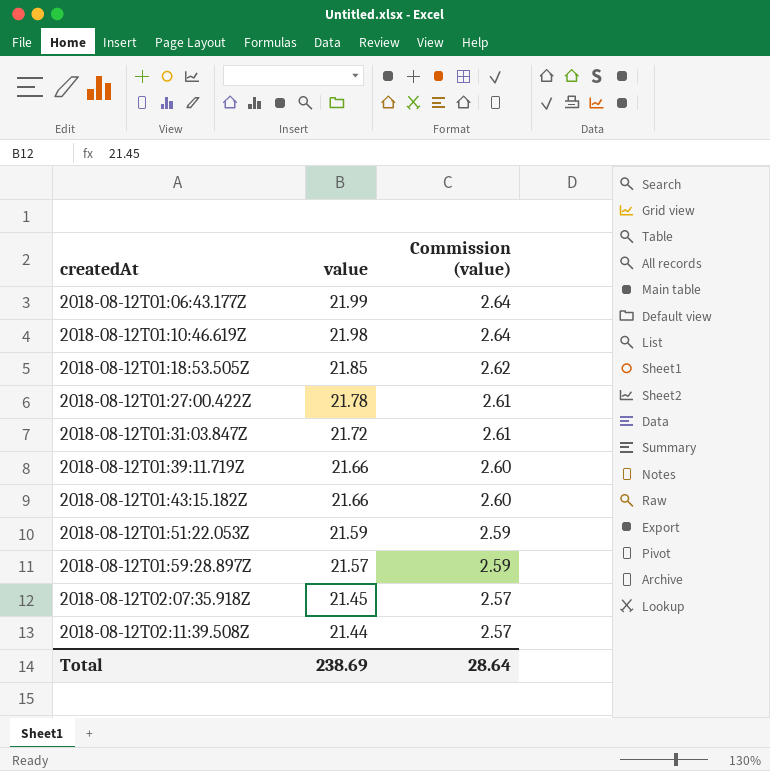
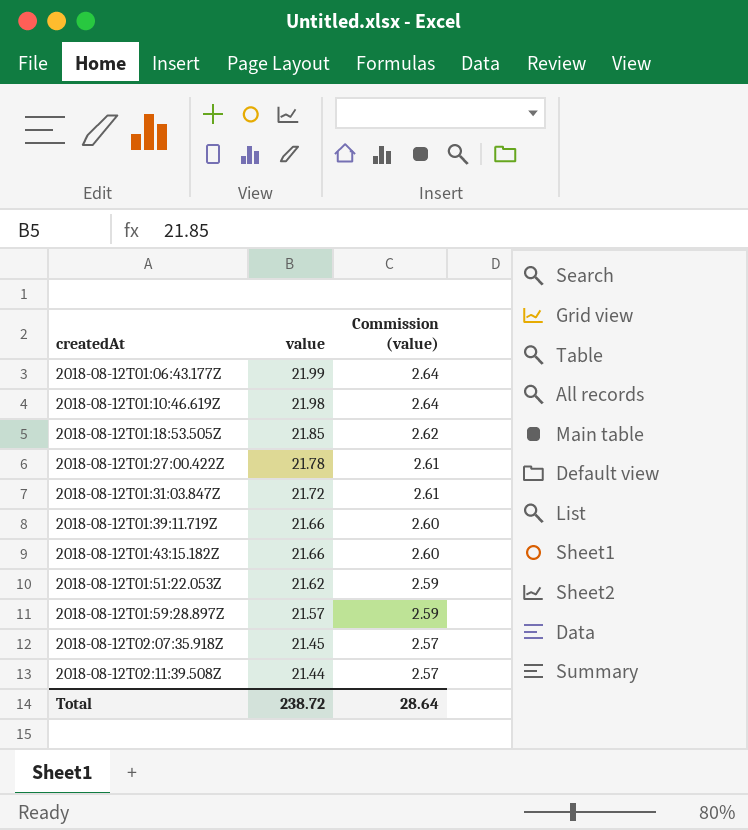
2018-08-12T01:51:22.053Z | value: 21.59 -> 21.62
Total | value: 238.69 -> 238.72

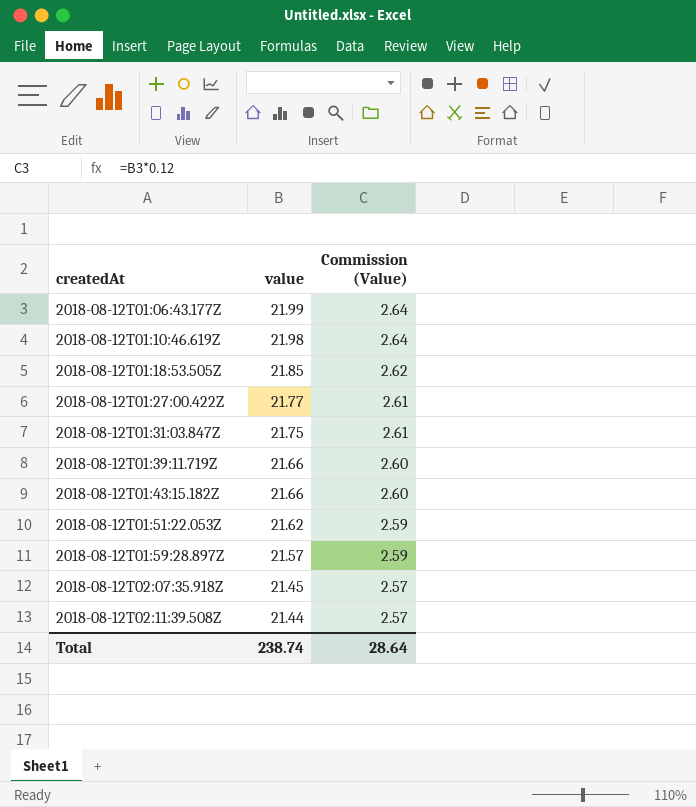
column name: Commission (value) -> Commission (Value)
2018-08-12T01:27:00.422Z | value: 21.78 -> 21.77
2018-08-12T01:31:03.847Z | value: 21.72 -> 21.75
Total | value: 238.72 -> 238.74

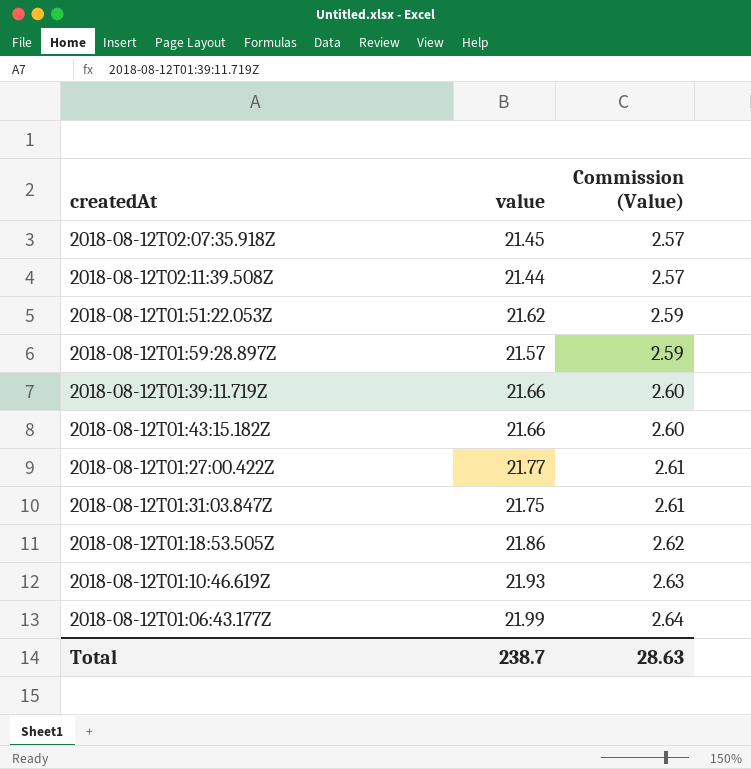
row order: createdAt ascending -> Commission (Value) ascending
2018-08-12T01:18:53.505Z | value: 21.85 -> 21.86
2018-08-12T01:10:46.619Z | value: 21.98 -> 21.93
2018-08-12T01:10:46.619Z | Commission (Value): 2.64 -> 2.63
Total | value: 238.74 -> 238.7
Total | Commission (Value): 28.64 -> 28.63

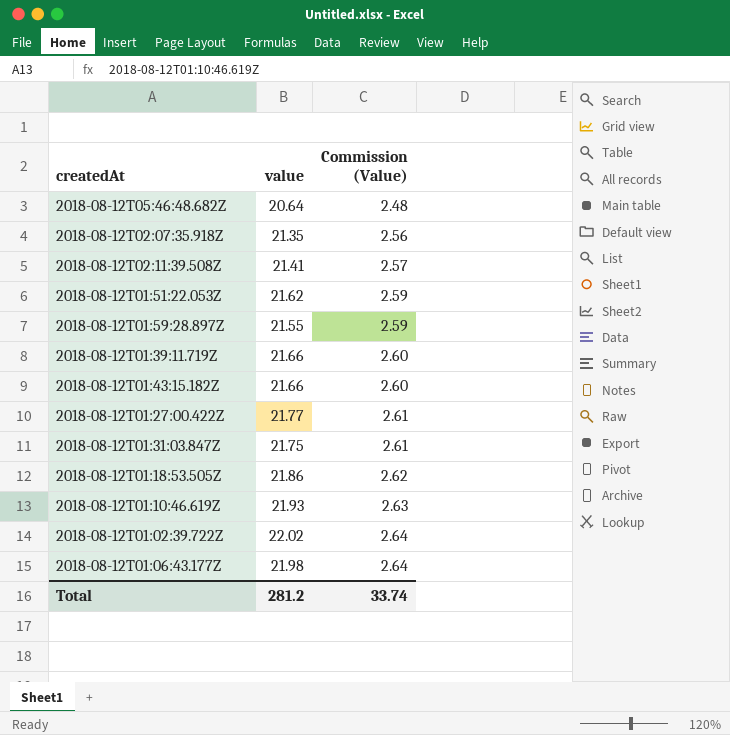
row 2018-08-12T05:46:48.682Z: none -> 20.64 | 2.48
2018-08-12T02:07:35.918Z | value: 21.45 -> 21.35
2018-08-12T02:07:35.918Z | Commission (Value): 2.57 -> 2.56
2018-08-12T02:11:39.508Z | value: 21.44 -> 21.41
2018-08-12T01:59:28.897Z | value: 21.57 -> 21.55
row 2018-08-12T01:02:39.722Z: none -> 22.02 | 2.64
2018-08-12T01:06:43.177Z | value: 21.99 -> 21.98
Total | value: 238.7 -> 281.2
Total | Commission (Value): 28.63 -> 33.74

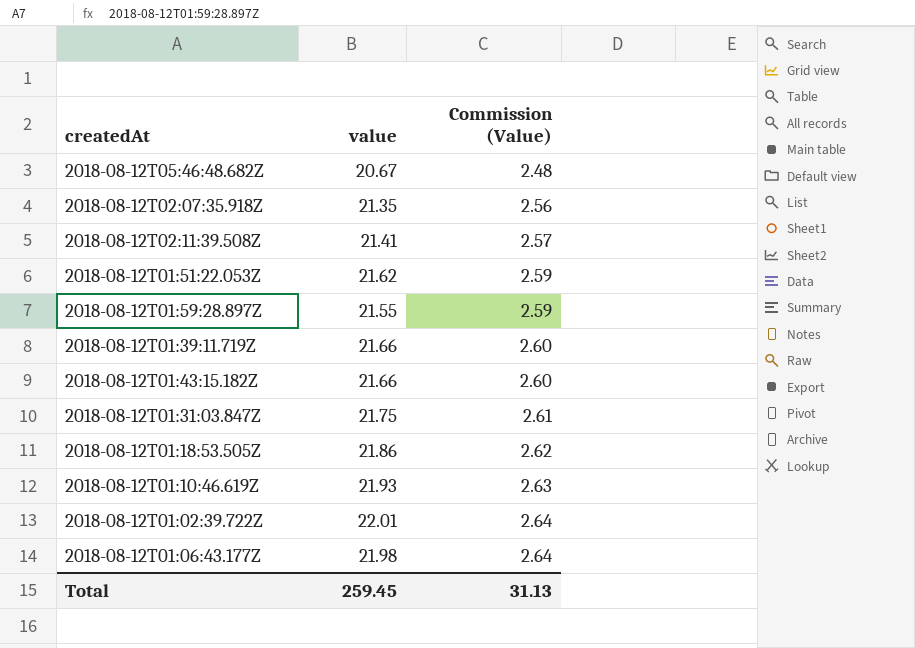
row 2018-08-12T01:27:00.422Z: 21.77 | 2.61 -> none
2018-08-12T05:46:48.682Z | value: 20.64 -> 20.67
2018-08-12T01:02:39.722Z | value: 22.02 -> 22.01
Total | value: 281.2 -> 259.45
Total | Commission (Value): 33.74 -> 31.13

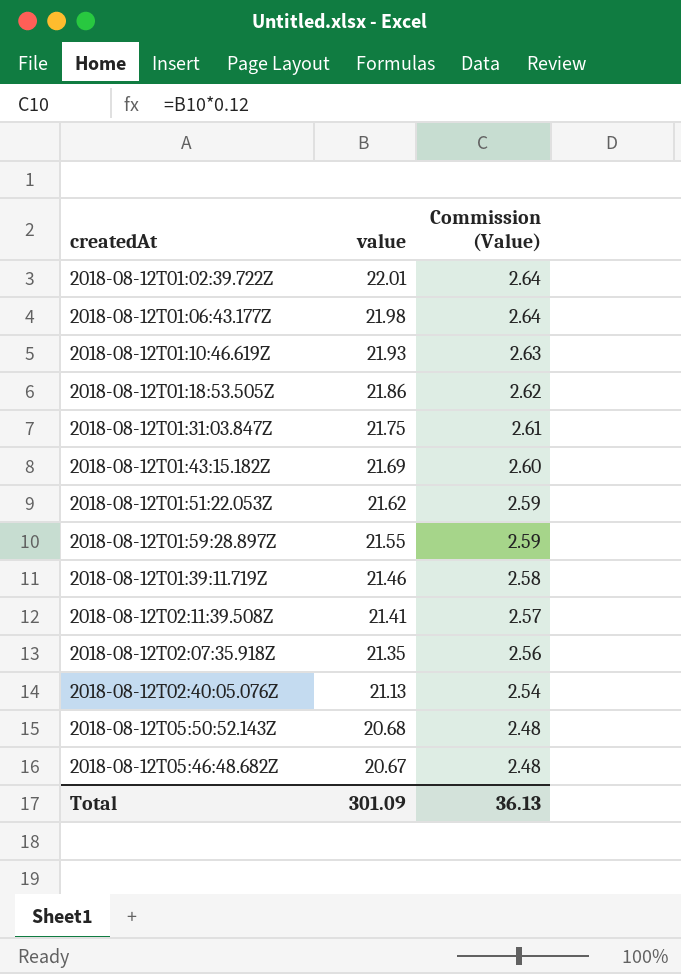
row order: Commission (Value) ascending -> value descending
2018-08-12T01:43:15.182Z | value: 21.66 -> 21.69
2018-08-12T01:39:11.719Z | value: 21.66 -> 21.46
2018-08-12T01:39:11.719Z | Commission (Value): 2.60 -> 2.58
row 2018-08-12T02:40:05.076Z: none -> 21.13 | 2.54
row 2018-08-12T05:50:52.143Z: none -> 20.68 | 2.48
Total | value: 259.45 -> 301.09
Total | Commission (Value): 31.13 -> 36.13

